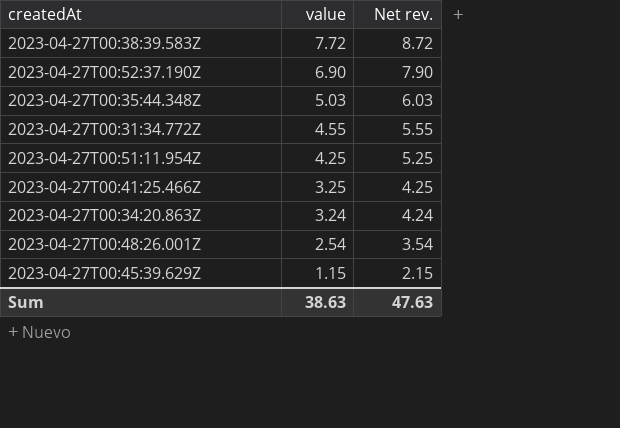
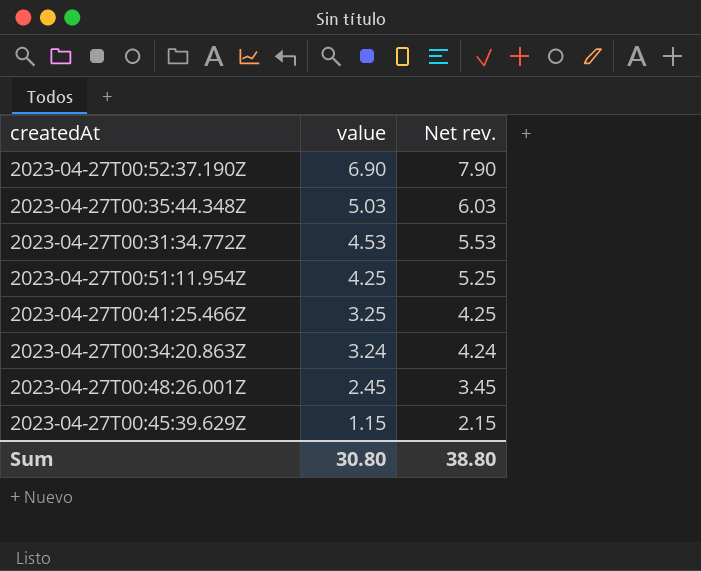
row 2023-04-27T00:38:39.583Z: 7.72 | 8.72 -> none
2023-04-27T00:31:34.772Z | value: 4.55 -> 4.53
2023-04-27T00:31:34.772Z | Net rev.: 5.55 -> 5.53
2023-04-27T00:48:26.001Z | value: 2.54 -> 2.45
2023-04-27T00:48:26.001Z | Net rev.: 3.54 -> 3.45
Sum | value: 38.63 -> 30.80
Sum | Net rev.: 47.63 -> 38.80

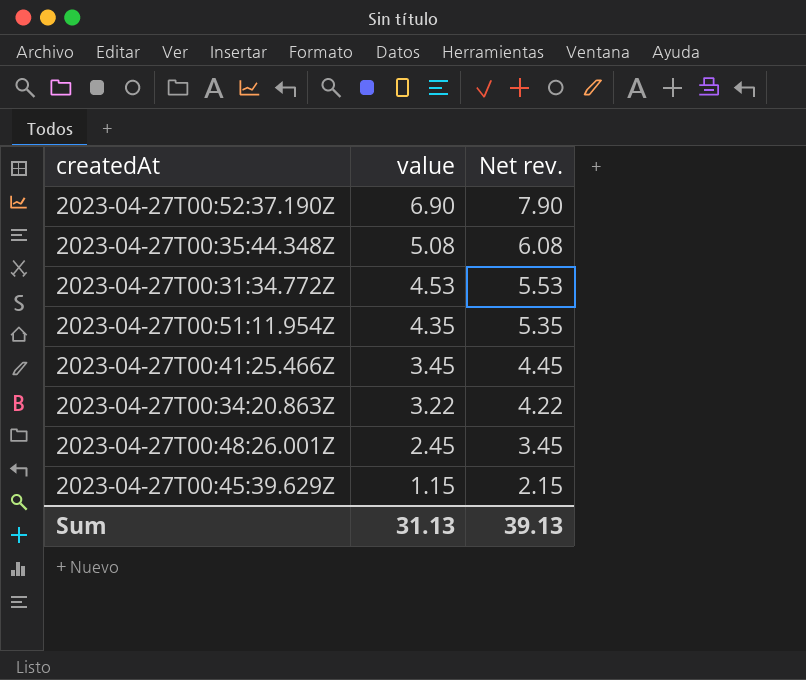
2023-04-27T00:35:44.348Z | value: 5.03 -> 5.08
2023-04-27T00:35:44.348Z | Net rev.: 6.03 -> 6.08
2023-04-27T00:51:11.954Z | value: 4.25 -> 4.35
2023-04-27T00:51:11.954Z | Net rev.: 5.25 -> 5.35
2023-04-27T00:41:25.466Z | value: 3.25 -> 3.45
2023-04-27T00:41:25.466Z | Net rev.: 4.25 -> 4.45
2023-04-27T00:34:20.863Z | value: 3.24 -> 3.22
2023-04-27T00:34:20.863Z | Net rev.: 4.24 -> 4.22
Sum | value: 30.80 -> 31.13
Sum | Net rev.: 38.80 -> 39.13

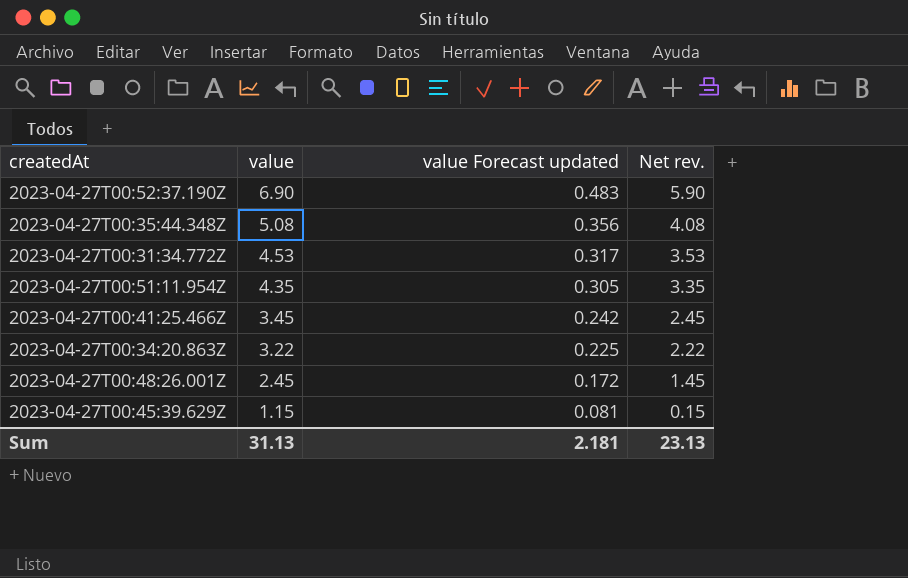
column value Forecast updated | formula: none -> [value] * 0.07
column Net rev. | formula: [value] + 1 -> [value] - 1
Sum | Net rev.: 39.13 -> 23.13

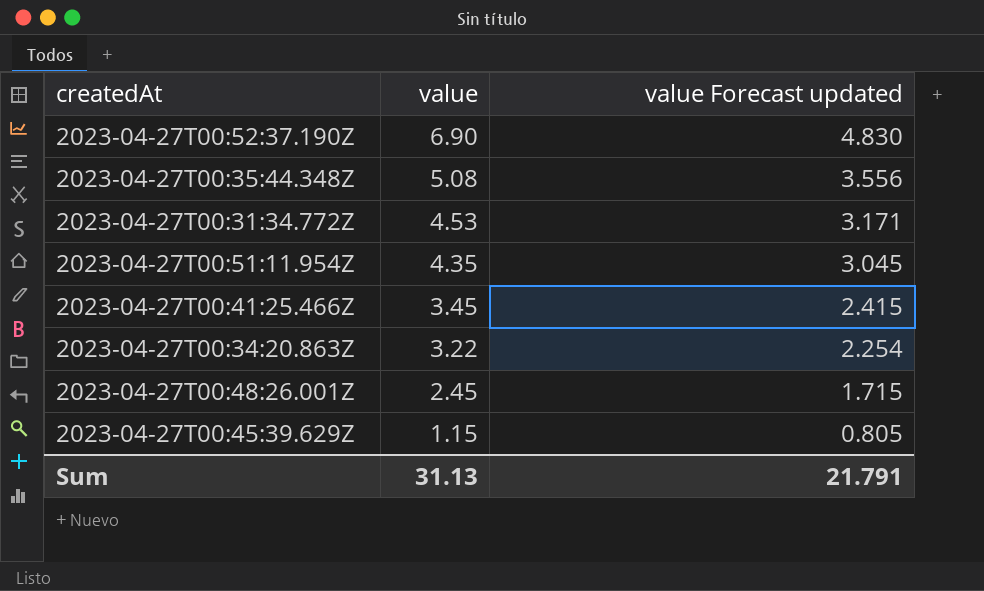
column Net rev. | formula: [value] - 1 -> none
column value Forecast updated | formula: [value] * 0.07 -> [value] * 0.7
Sum | value Forecast updated: 2.181 -> 21.791

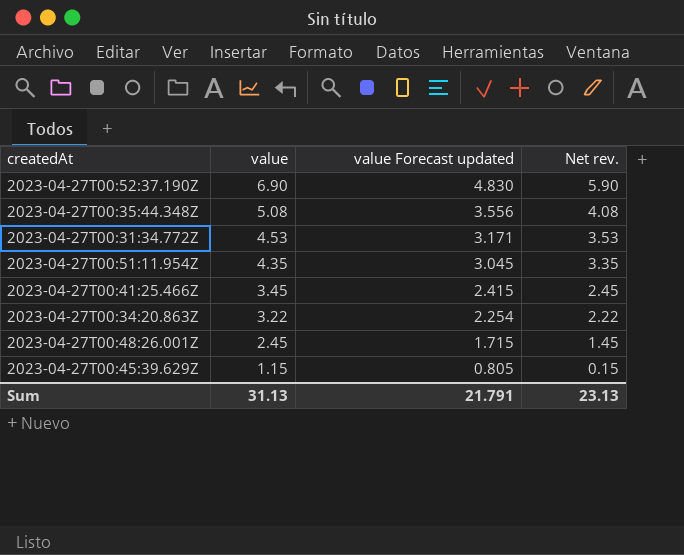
column Net rev. | formula: none -> [value] - 1

